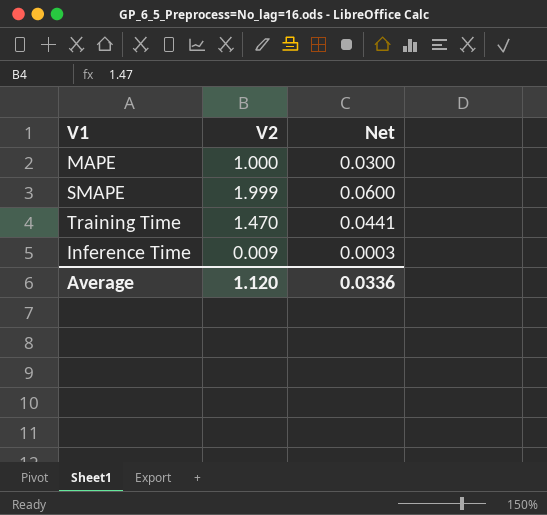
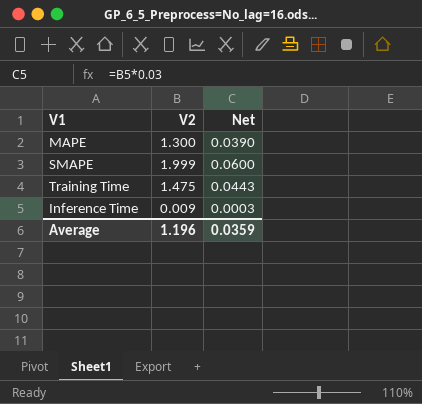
MAPE | V2: 1.000 -> 1.300
MAPE | Net: 0.0300 -> 0.0390
Training Time | V2: 1.470 -> 1.475
Training Time | Net: 0.0441 -> 0.0443
Average | V2: 1.120 -> 1.196
Average | Net: 0.0336 -> 0.0359

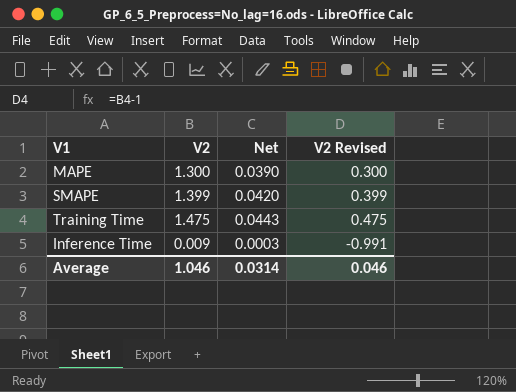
column V2 Revised | formula: none -> [V2] - 1
SMAPE | V2: 1.999 -> 1.399
SMAPE | Net: 0.0600 -> 0.0420
Average | V2: 1.196 -> 1.046
Average | Net: 0.0359 -> 0.0314

